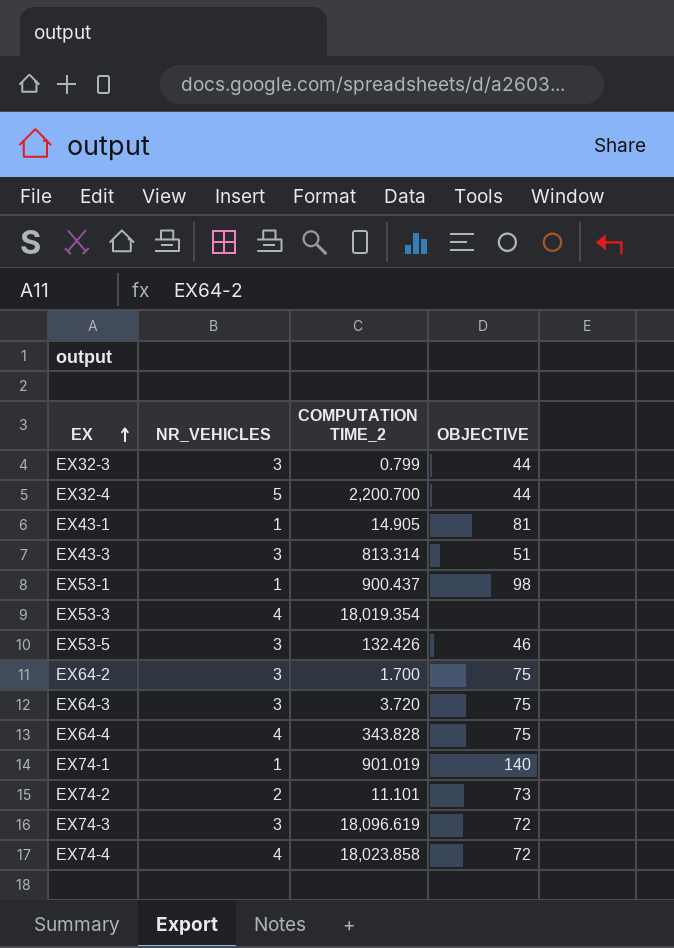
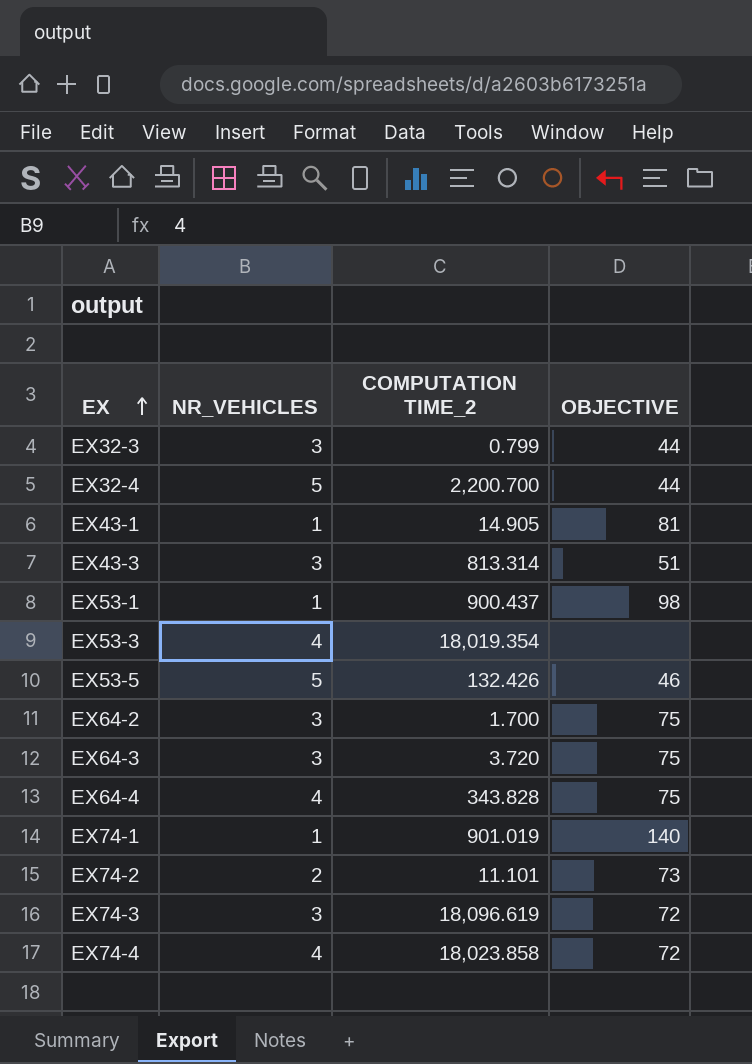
EX53-5 | NR_VEHICLES: 3 -> 5

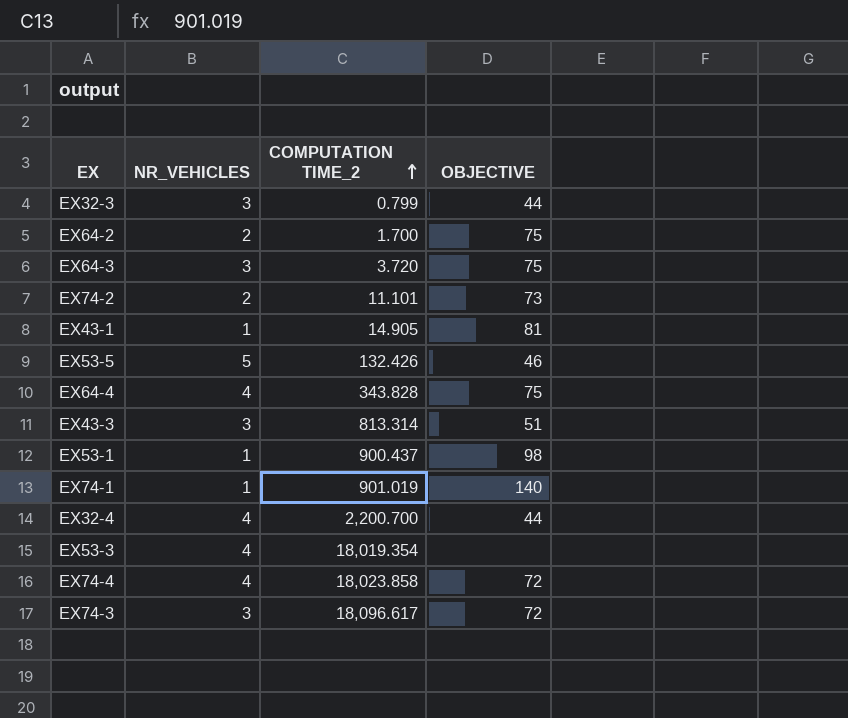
row order: EX ascending -> COMPUTATION TIME_2 ascending
EX64-2 | NR_VEHICLES: 3 -> 2
EX32-4 | NR_VEHICLES: 5 -> 4
EX74-3 | COMPUTATION TIME_2: 18,096.619 -> 18,096.617

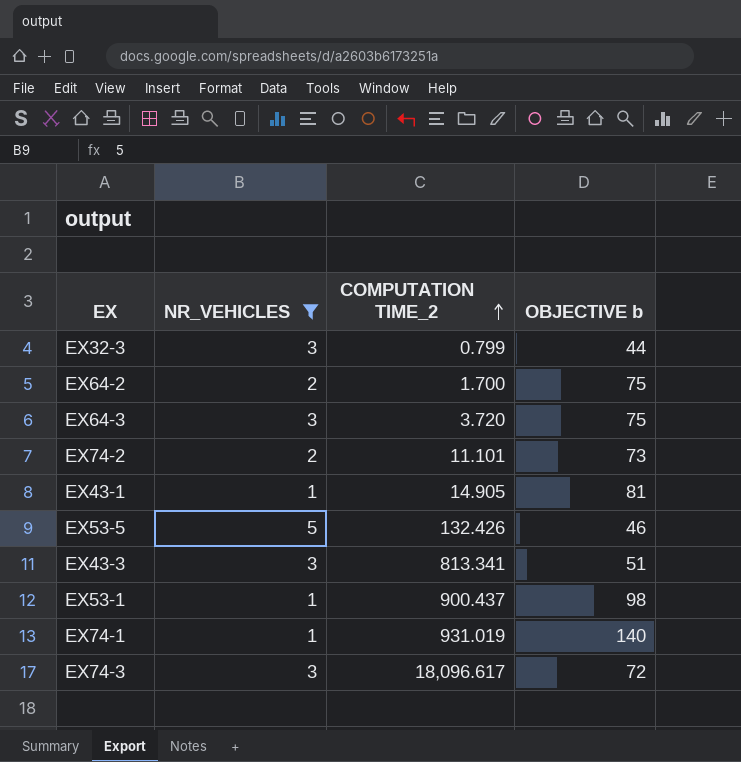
filter: none -> NR_VEHICLES != 4
column name: OBJECTIVE -> OBJECTIVE b
EX43-3 | COMPUTATION TIME_2: 813.314 -> 813.341
EX74-1 | COMPUTATION TIME_2: 901.019 -> 931.019

